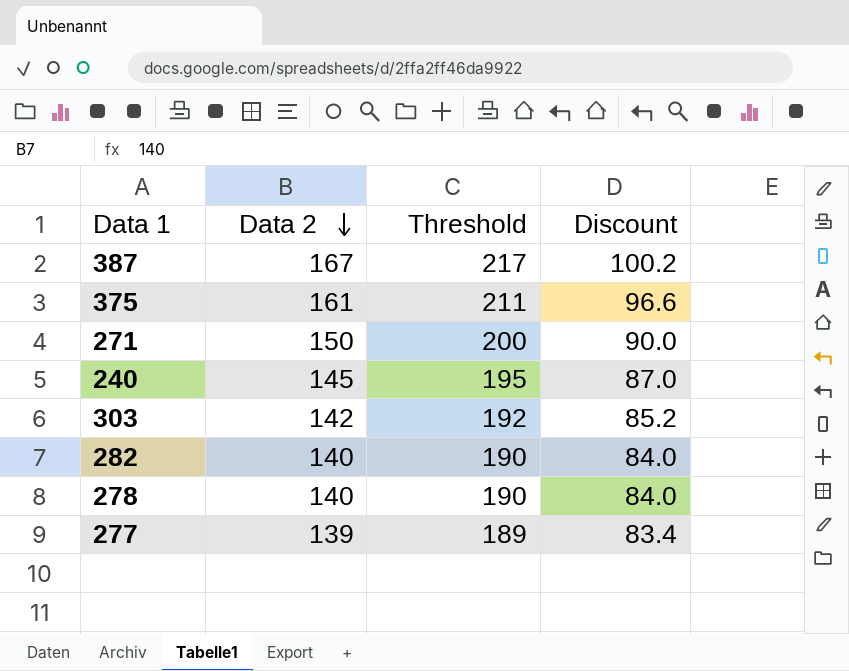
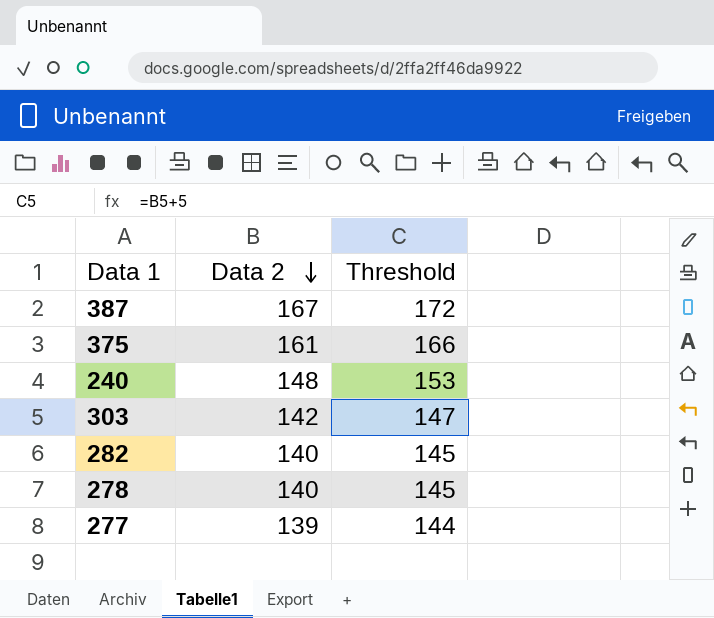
column Discount | formula: [Data 2] * 0.6 -> none
column Threshold | formula: [Data 2] + 50 -> [Data 2] + 5
row 271: 150 | 200 | 90.0 -> none
240 | Data 2: 145 -> 148

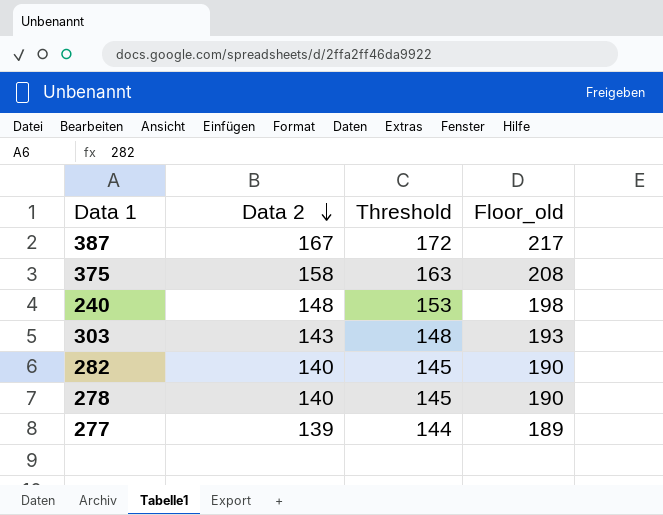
column Floor_old | formula: none -> [Data 2] + 50
375 | Data 2: 161 -> 158
375 | Threshold: 166 -> 163
303 | Data 2: 142 -> 143
303 | Threshold: 147 -> 148

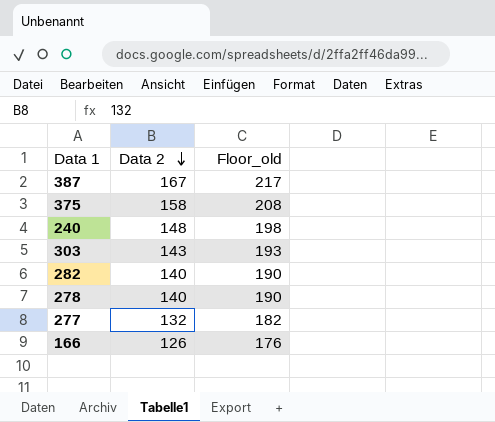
column Threshold | formula: [Data 2] + 5 -> none
277 | Data 2: 139 -> 132
277 | Floor_old: 189 -> 182
row 166: none -> 126 | 176

